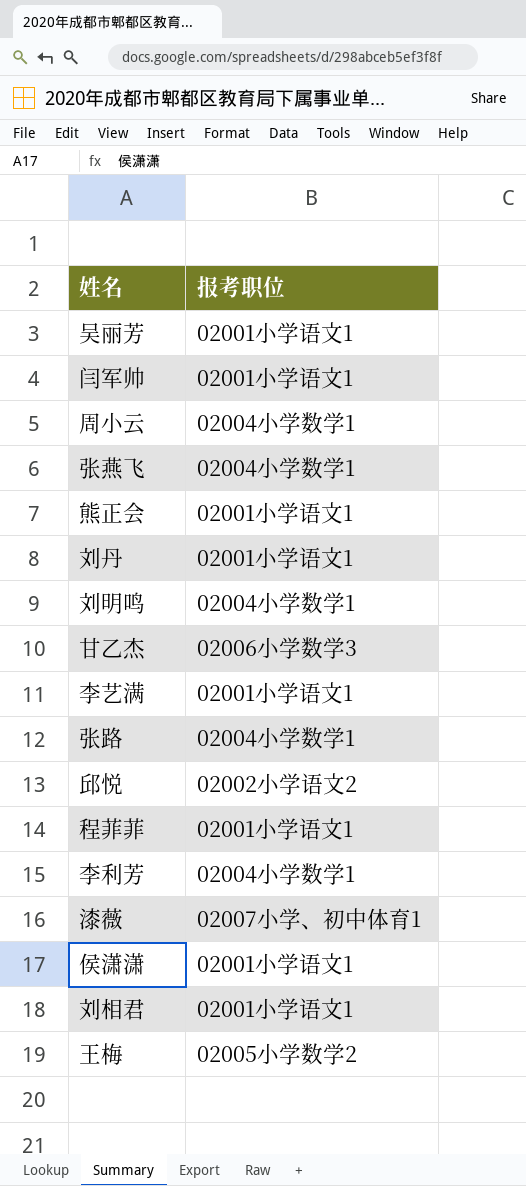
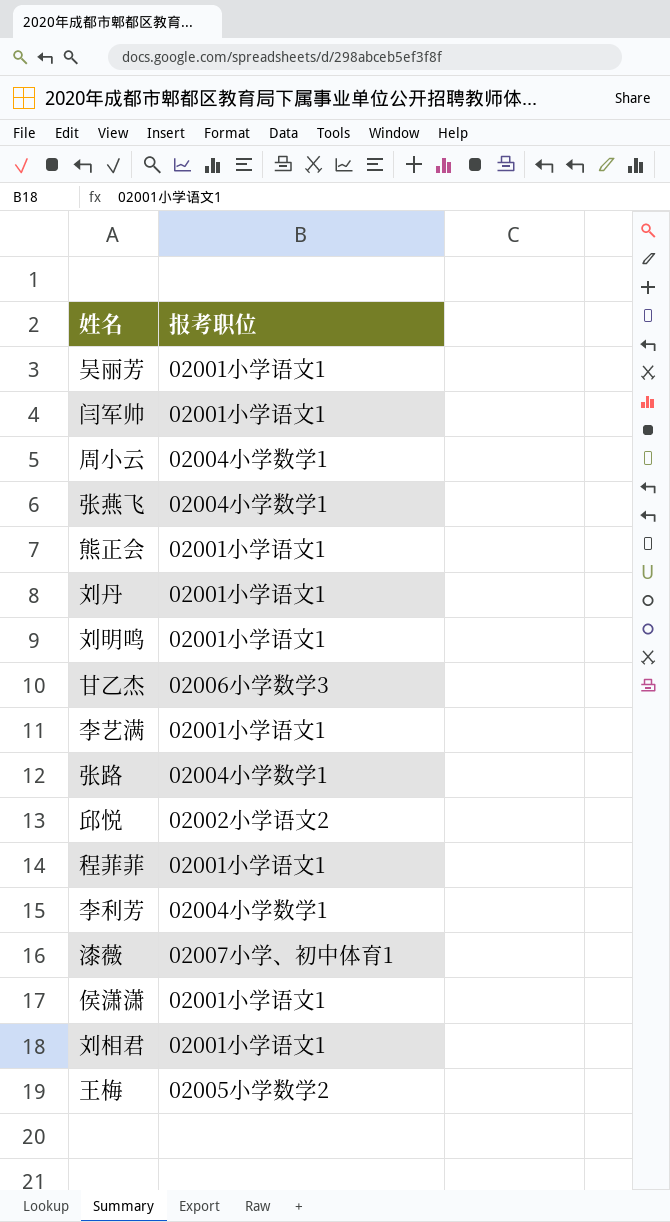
刘明鸣 | 报考职位: 02004小学数学1 -> 02001小学语文1

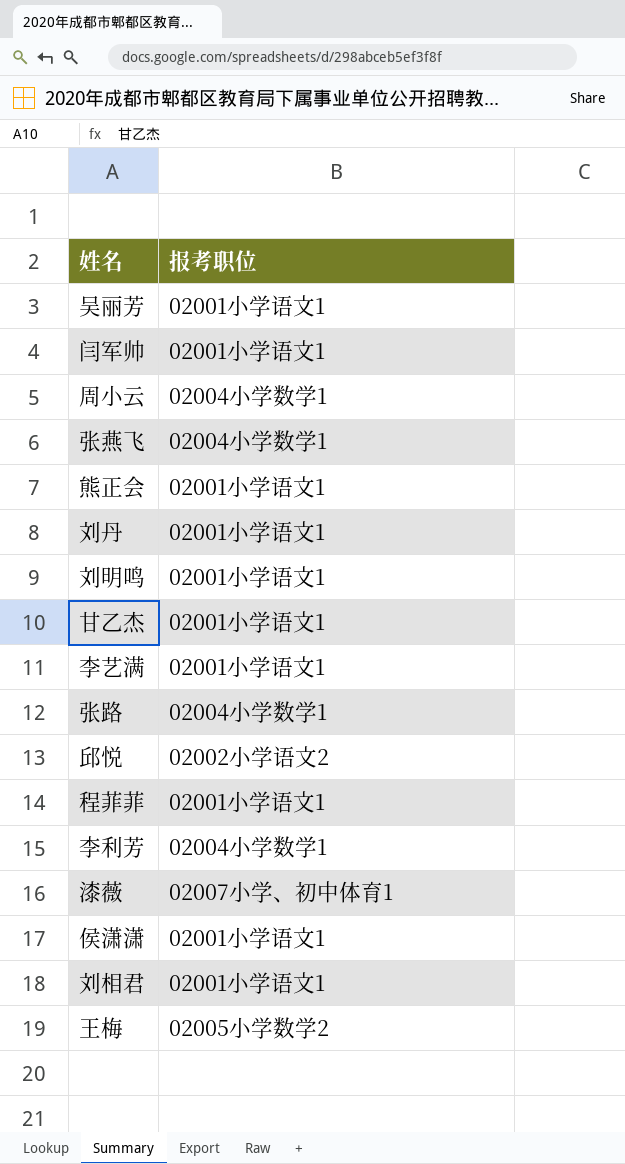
甘乙杰 | 报考职位: 02006小学数学3 -> 02001小学语文1

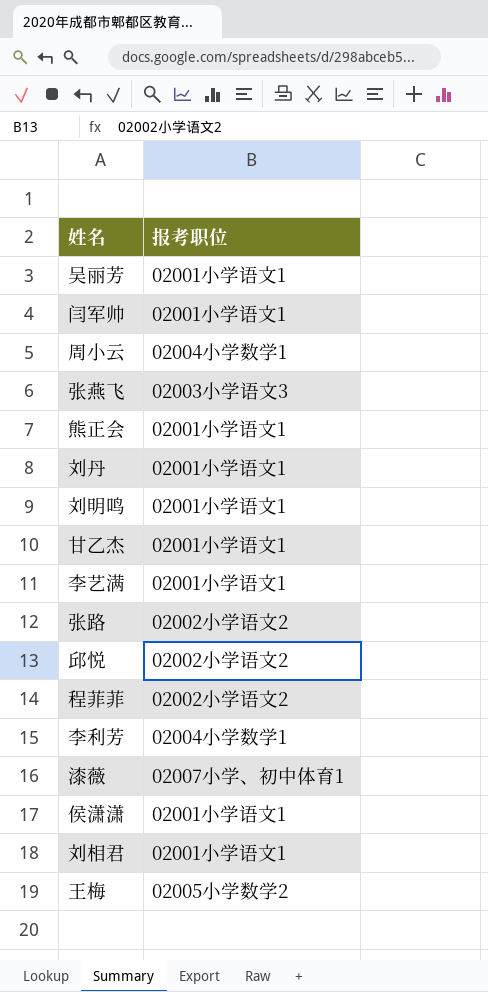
张燕飞 | 报考职位: 02004小学数学1 -> 02003小学语文3
张路 | 报考职位: 02004小学数学1 -> 02002小学语文2
程菲菲 | 报考职位: 02001小学语文1 -> 02002小学语文2

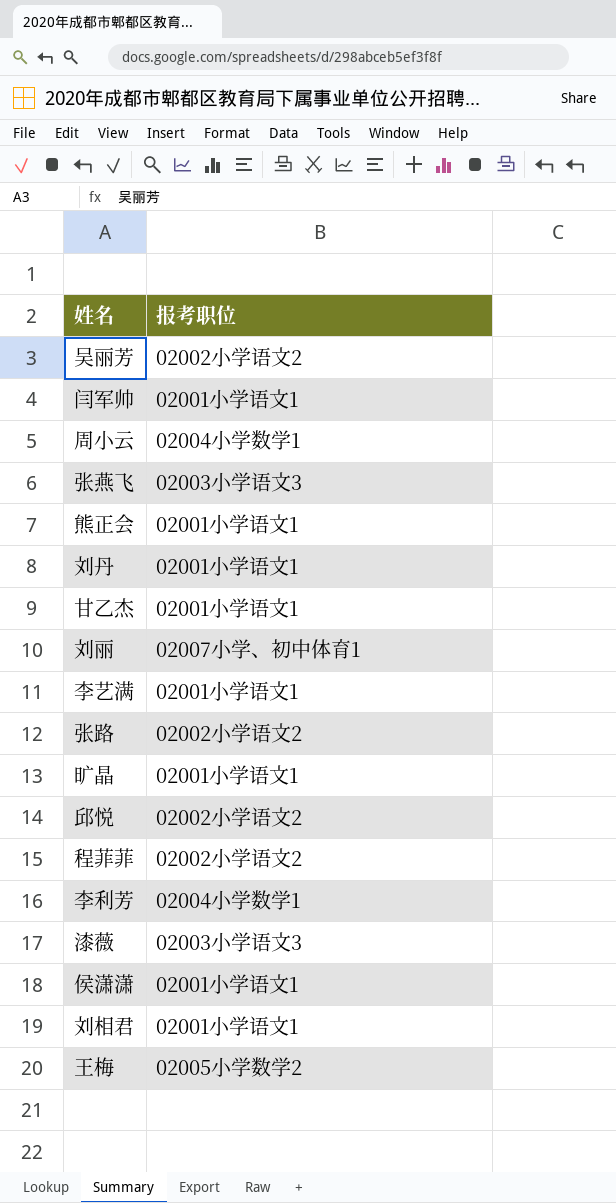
row 刘明鸣: 02001小学语文1 -> none
吴丽芳 | 报考职位: 02001小学语文1 -> 02002小学语文2
row 刘丽: none -> 02007小学、初中体育1
row 旷晶: none -> 02001小学语文1
漆薇 | 报考职位: 02007小学、初中体育1 -> 02003小学语文3

